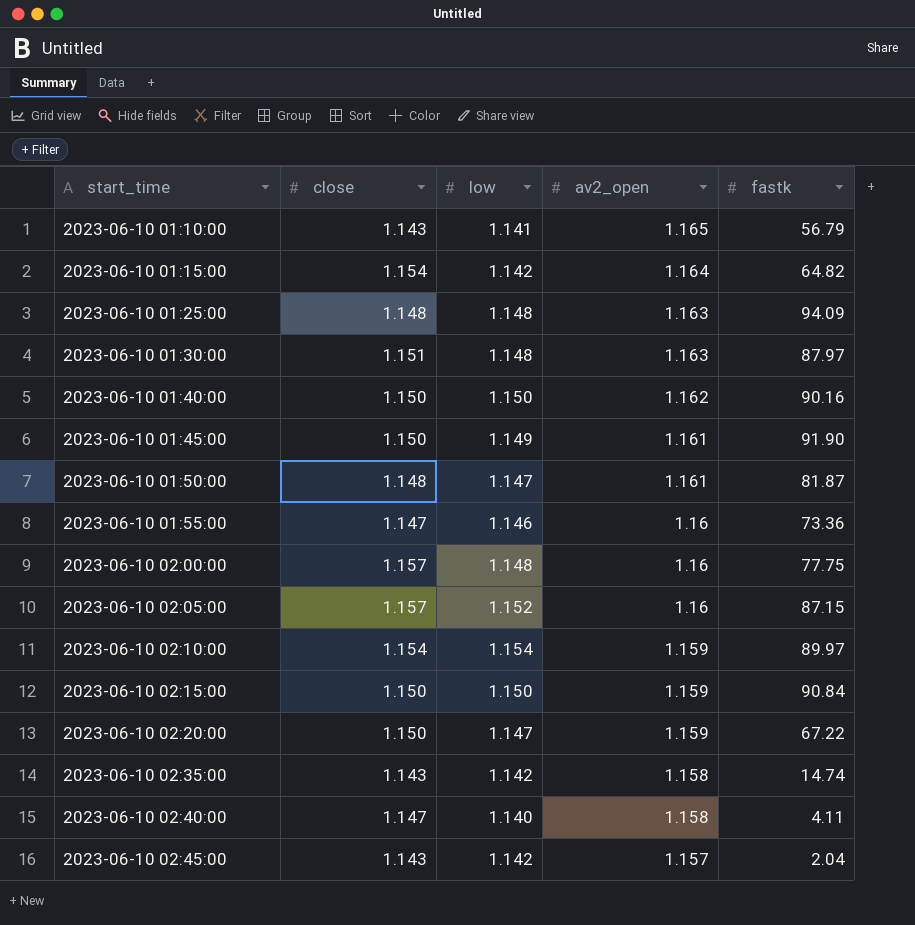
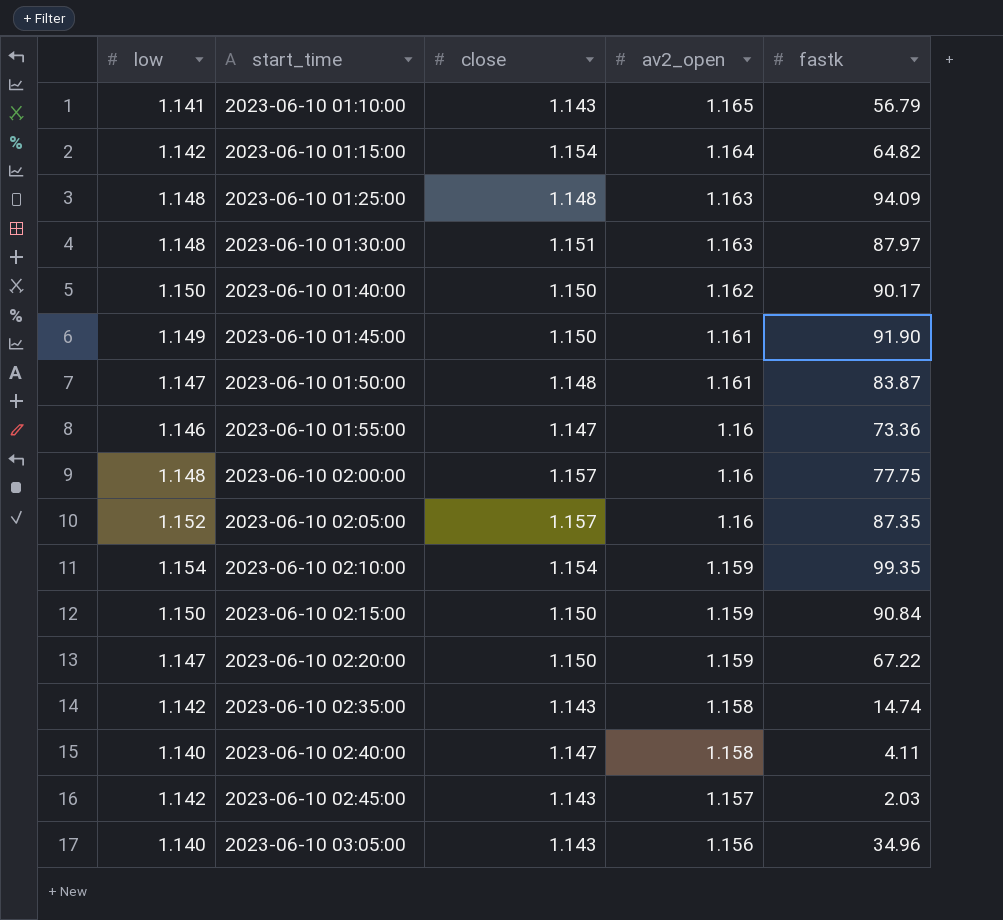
column low | position: 3 -> 1
2023-06-10 01:40:00 | fastk: 90.16 -> 90.17
2023-06-10 01:50:00 | fastk: 81.87 -> 83.87
2023-06-10 02:05:00 | fastk: 87.15 -> 87.35
2023-06-10 02:10:00 | fastk: 89.97 -> 99.35
2023-06-10 02:45:00 | fastk: 2.04 -> 2.03
row 2023-06-10 03:05:00: none -> 1.140 | 1.143 | 1.156 | 34.96

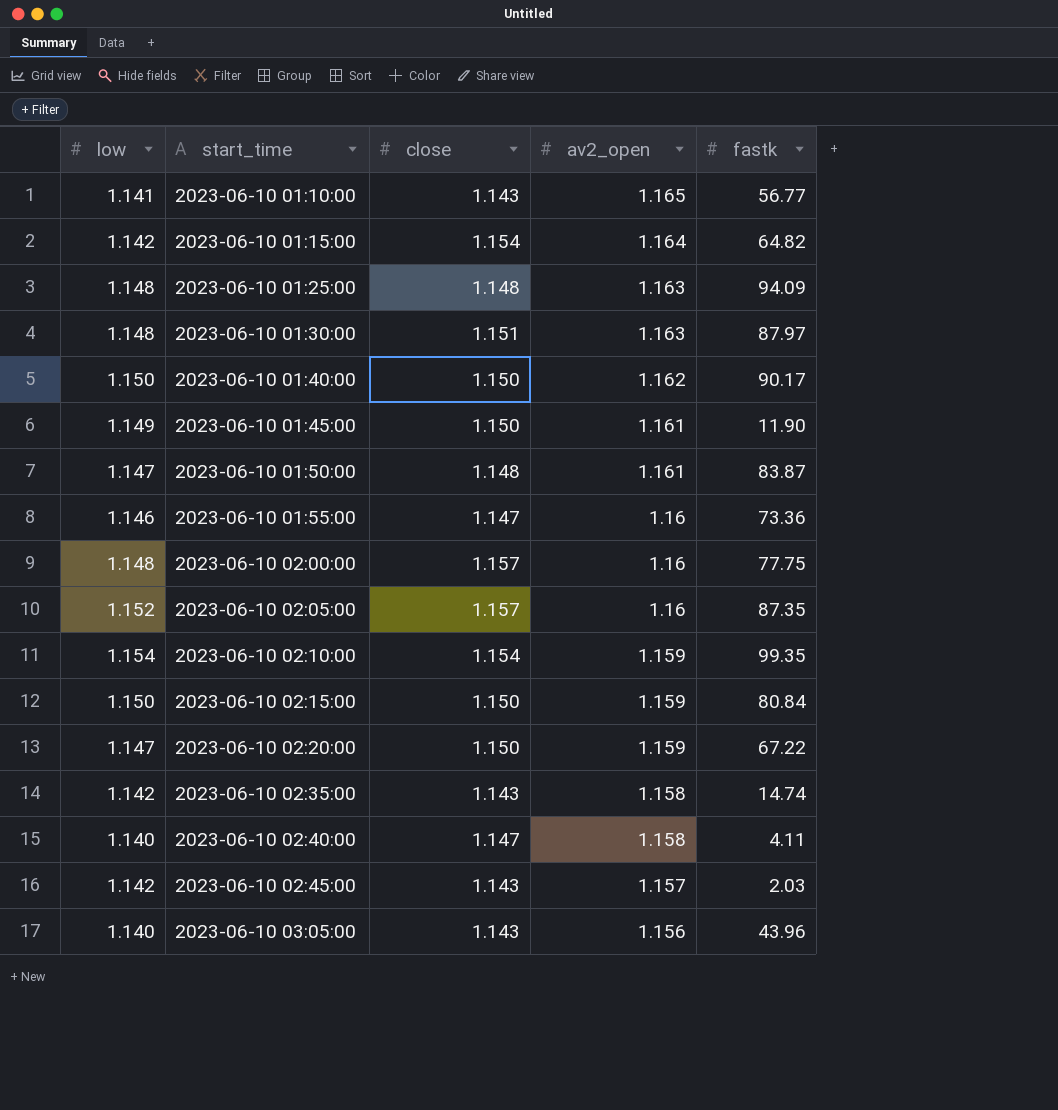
2023-06-10 01:10:00 | fastk: 56.79 -> 56.77
2023-06-10 01:45:00 | fastk: 91.90 -> 11.90
2023-06-10 02:15:00 | fastk: 90.84 -> 80.84
2023-06-10 03:05:00 | fastk: 34.96 -> 43.96

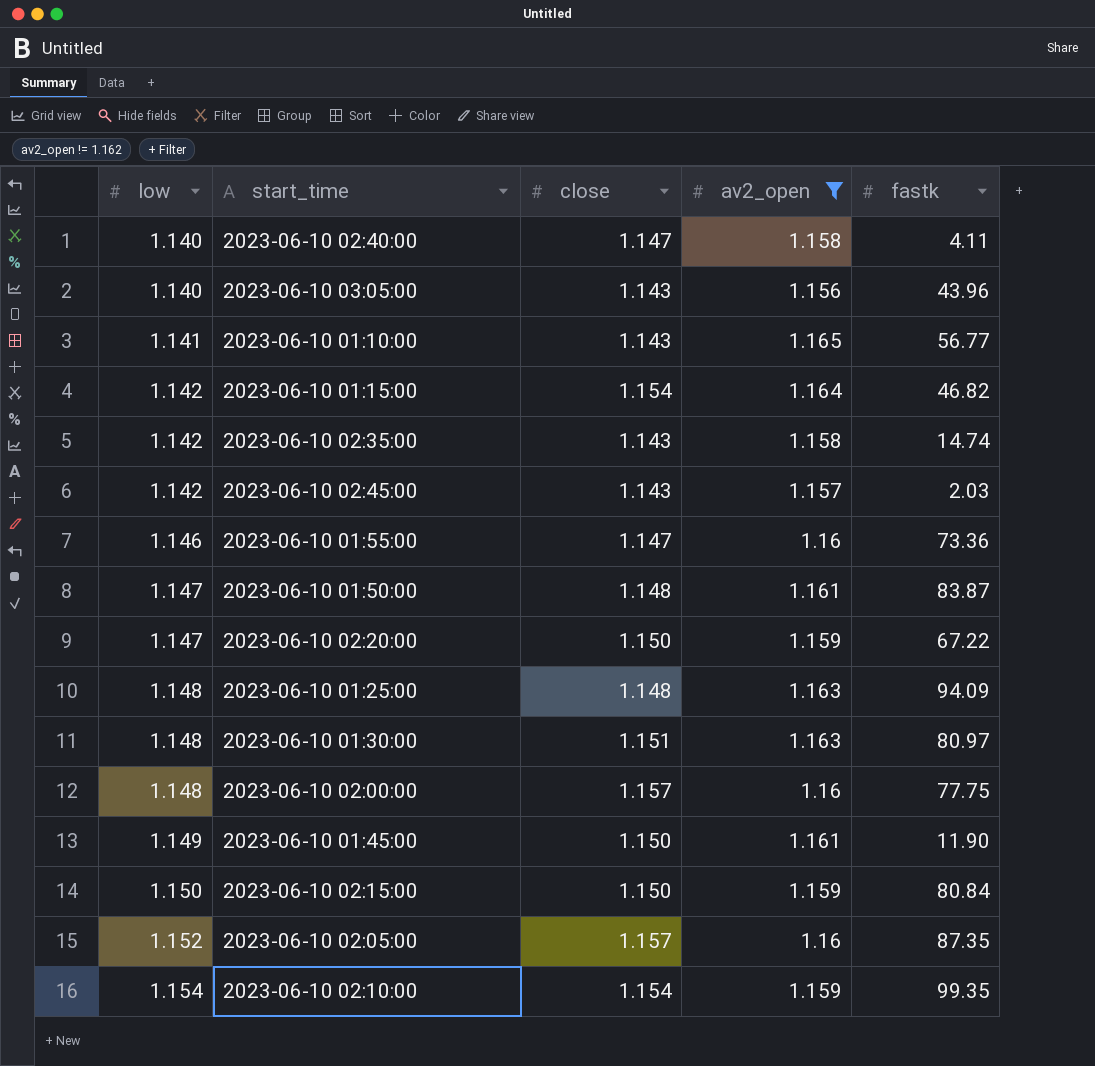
filter: none -> av2_open != 1.162
row order: start_time ascending -> low ascending
2023-06-10 01:15:00 | fastk: 64.82 -> 46.82
2023-06-10 01:30:00 | fastk: 87.97 -> 80.97

